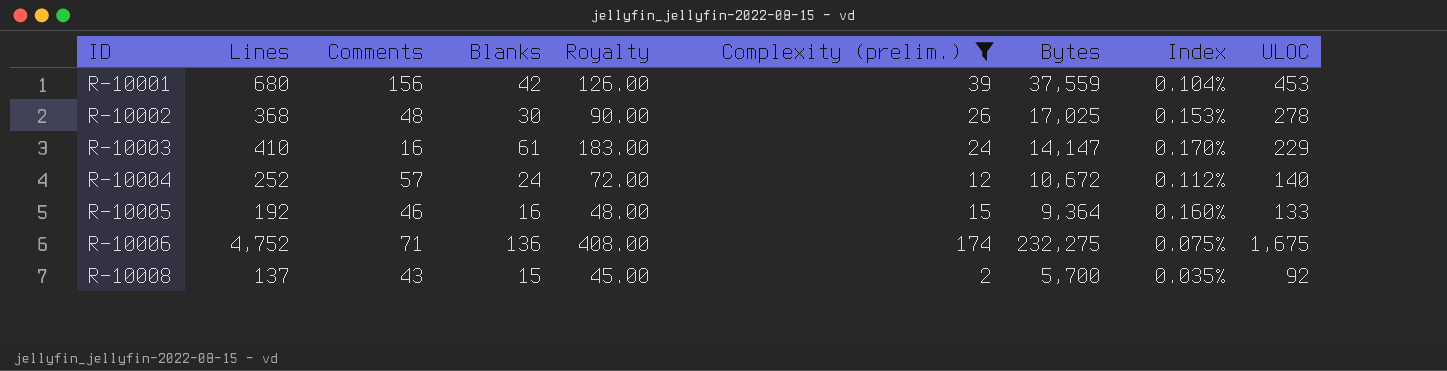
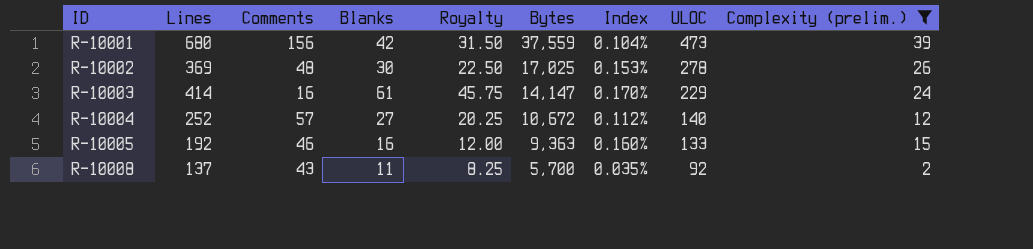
column Royalty | formula: [Blanks] * 3 -> [Blanks] * 0.75
column Complexity (prelim.) | position: 6 -> 9
row R-10006: 4,752 | 71 | 136 | 408.00 | 174 | 232,275 | 0.075% | 1,675 -> none
R-10001 | ULOC: 453 -> 473
R-10002 | Lines: 368 -> 369
R-10003 | Lines: 410 -> 414
R-10004 | Blanks: 24 -> 27
R-10005 | Bytes: 9,364 -> 9,363
R-10008 | Blanks: 15 -> 11

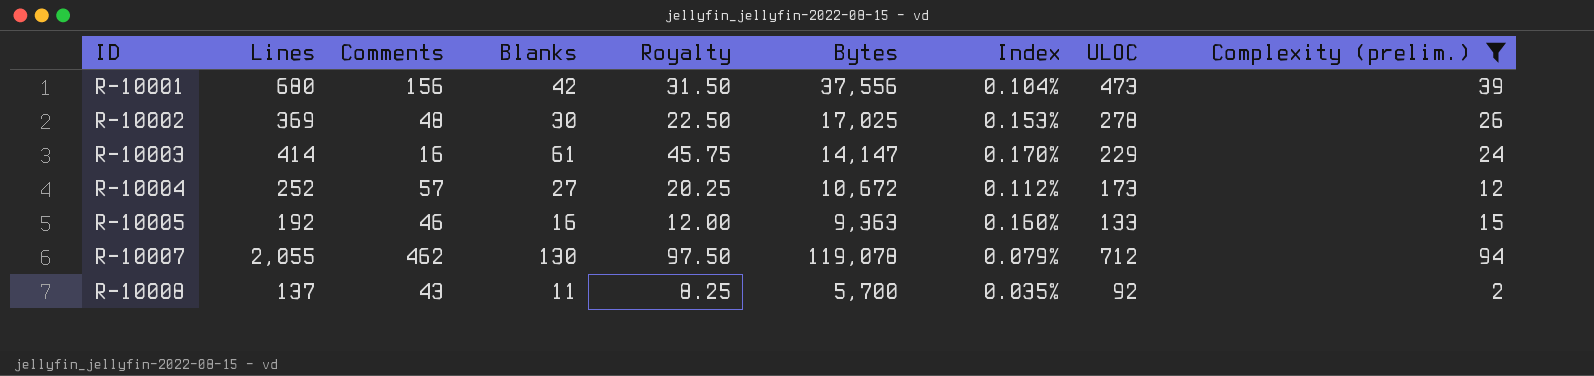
R-10001 | Bytes: 37,559 -> 37,556
R-10004 | ULOC: 140 -> 173
row R-10007: none -> 2,055 | 462 | 130 | 97.50 | 119,078 | 0.079% | 712 | 94

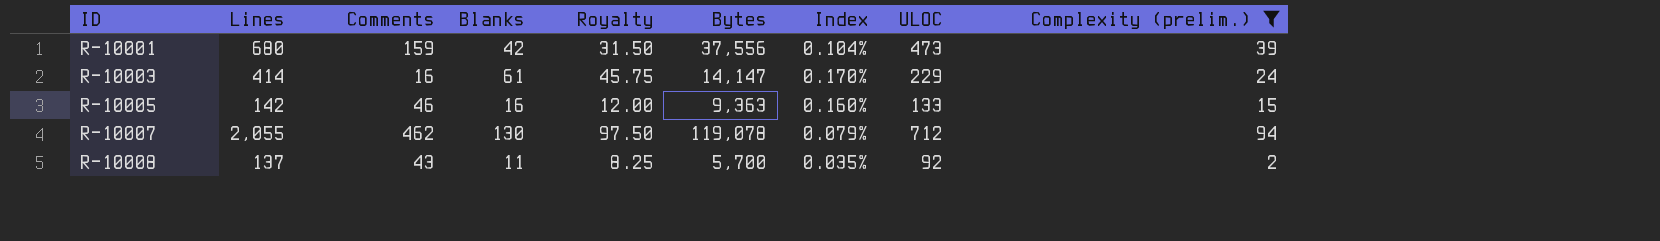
row R-10002: 369 | 48 | 30 | 22.50 | 17,025 | 0.153% | 278 | 26 -> none
row R-10004: 252 | 57 | 27 | 20.25 | 10,672 | 0.112% | 173 | 12 -> none
R-10001 | Comments: 156 -> 159
R-10005 | Lines: 192 -> 142

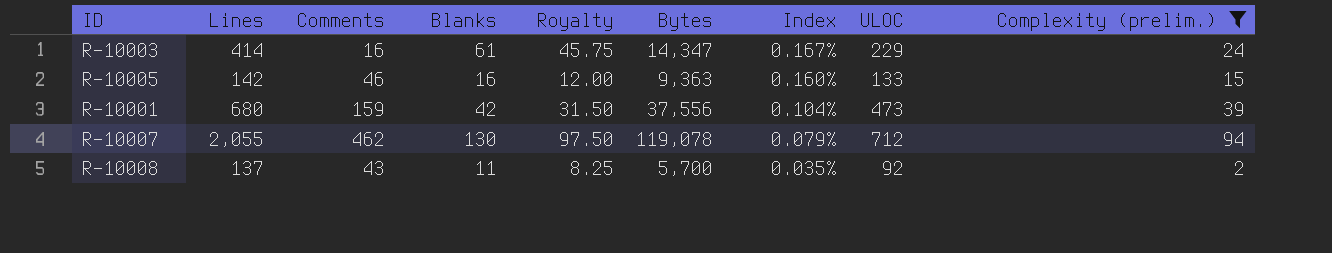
row order: ID ascending -> Index descending
R-10003 | Bytes: 14,147 -> 14,347
R-10003 | Index: 0.170% -> 0.167%

